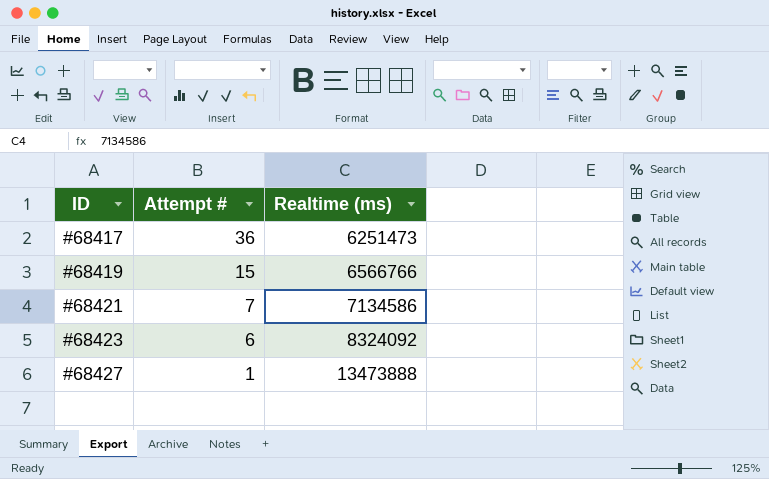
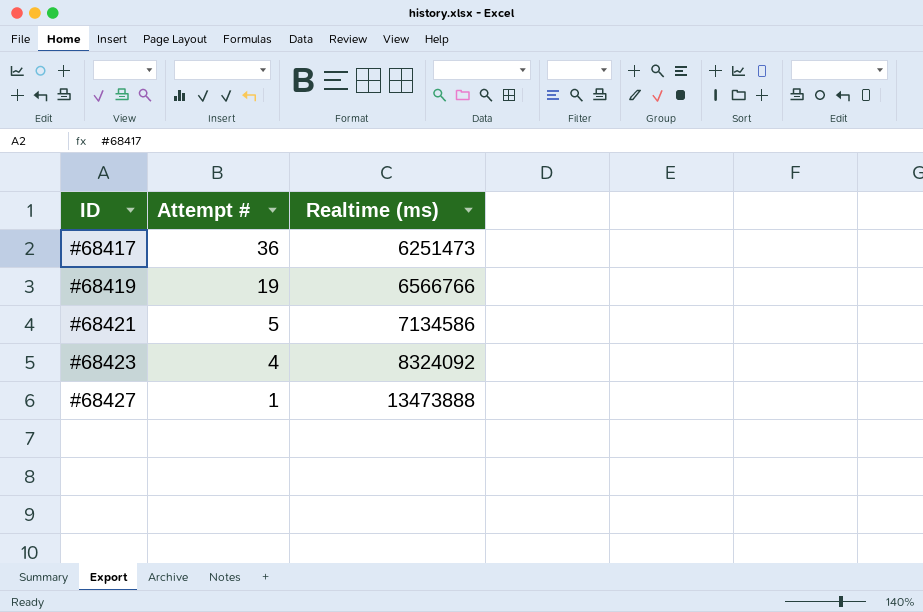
#68419 | Attempt #: 15 -> 19
#68421 | Attempt #: 7 -> 5
#68423 | Attempt #: 6 -> 4

